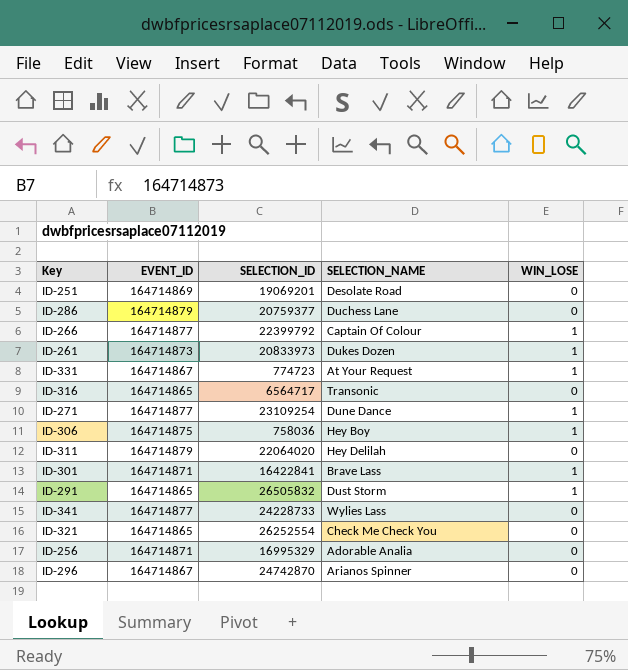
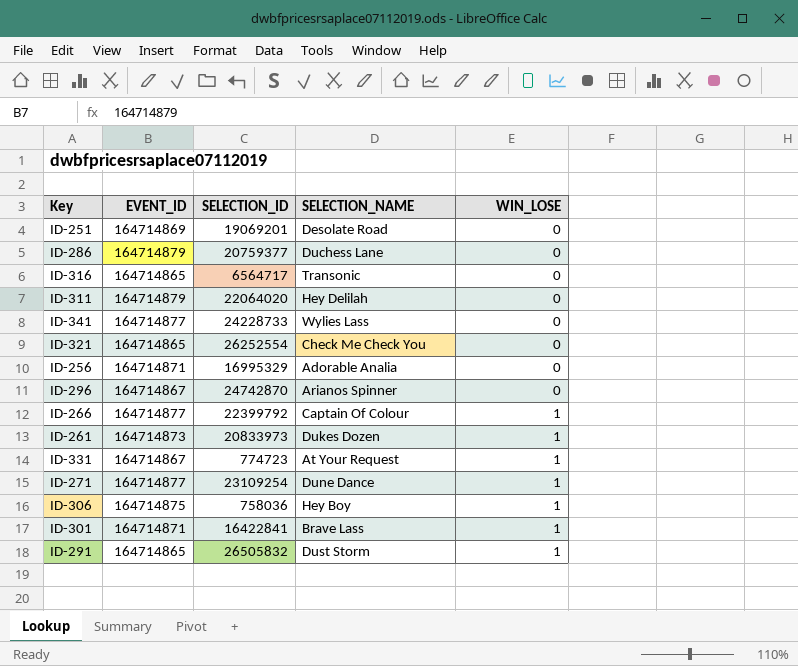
row order: none -> WIN_LOSE ascending

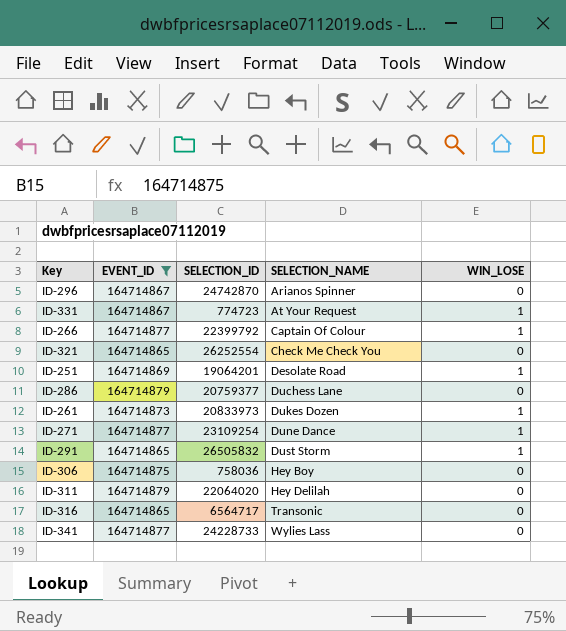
filter: none -> EVENT_ID != 164714871
row order: WIN_LOSE ascending -> SELECTION_NAME ascending
ID-251 | SELECTION_ID: 19069201 -> 19064201
ID-251 | WIN_LOSE: 0 -> 1
ID-306 | WIN_LOSE: 1 -> 0

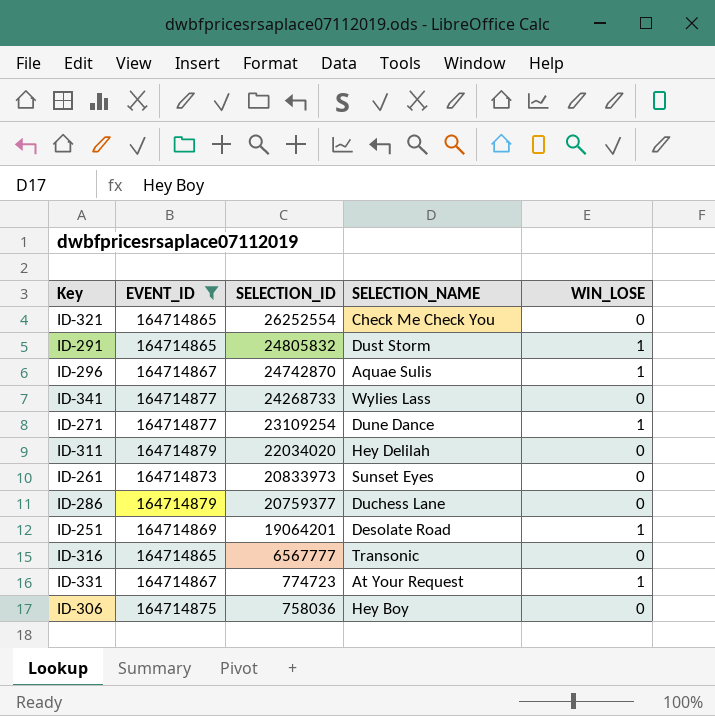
row order: SELECTION_NAME ascending -> SELECTION_ID descending
row ID-266: 164714877 | 22399792 | Captain Of Colour | 1 -> none
ID-291 | SELECTION_ID: 26505832 -> 24805832
ID-296 | SELECTION_NAME: Arianos Spinner -> Aquae Sulis
ID-296 | WIN_LOSE: 0 -> 1
ID-341 | SELECTION_ID: 24228733 -> 24268733
ID-311 | SELECTION_ID: 22064020 -> 22034020
ID-261 | SELECTION_NAME: Dukes Dozen -> Sunset Eyes
ID-261 | WIN_LOSE: 1 -> 0
ID-316 | SELECTION_ID: 6564717 -> 6567777

